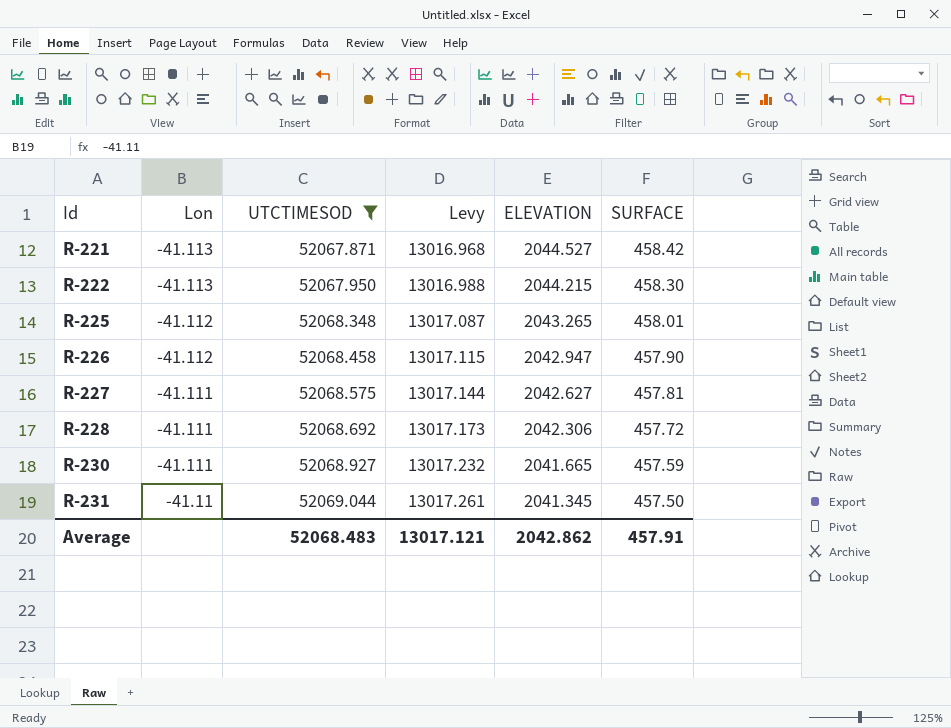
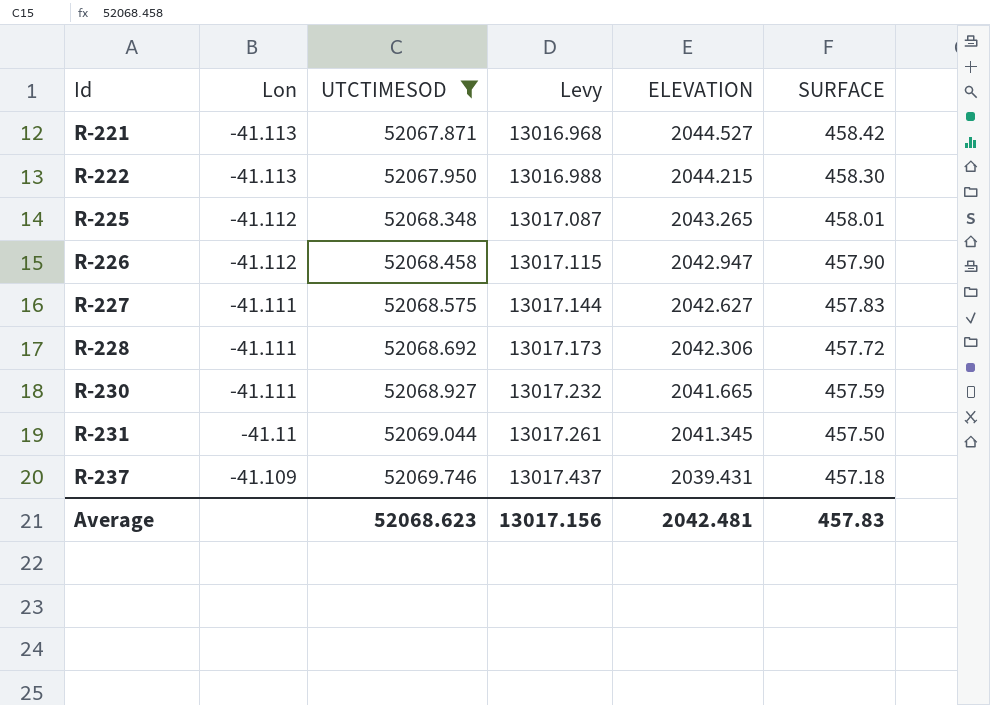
R-227 | SURFACE: 457.81 -> 457.83
row R-237: none -> -41.109 | 52069.746 | 13017.437 | 2039.431 | 457.18
Average | UTCTIMESOD: 52068.483 -> 52068.623
Average | Levy: 13017.121 -> 13017.156
Average | ELEVATION: 2042.862 -> 2042.481
Average | SURFACE: 457.91 -> 457.83

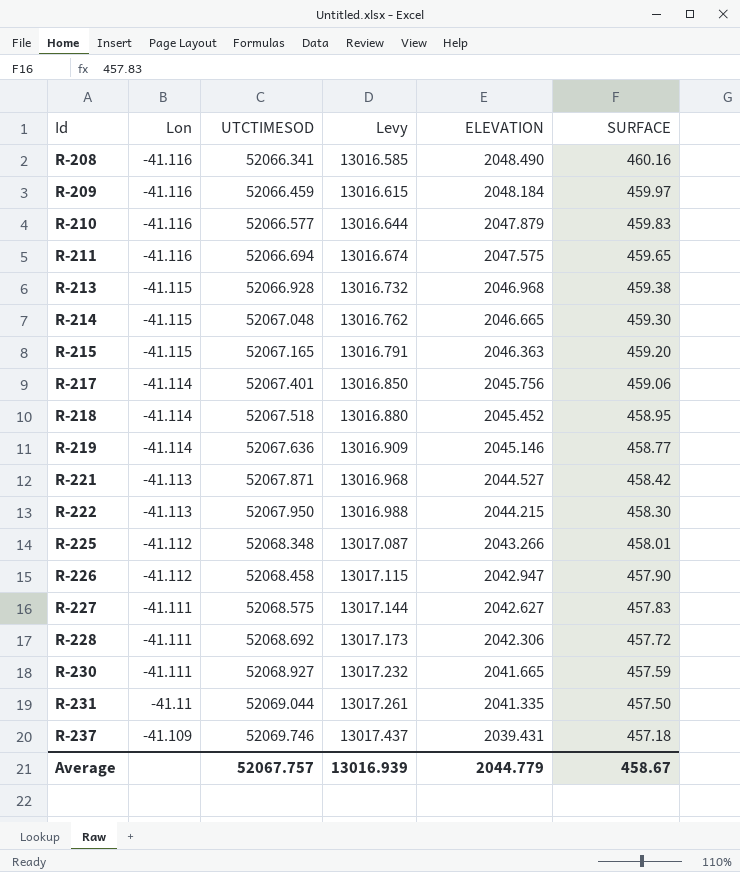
filter: UTCTIMESOD >= 52067.871 -> none
R-225 | ELEVATION: 2043.265 -> 2043.266
R-231 | ELEVATION: 2041.345 -> 2041.335
Average | UTCTIMESOD: 52068.623 -> 52067.757
Average | Levy: 13017.156 -> 13016.939
Average | ELEVATION: 2042.481 -> 2044.779
Average | SURFACE: 457.83 -> 458.67

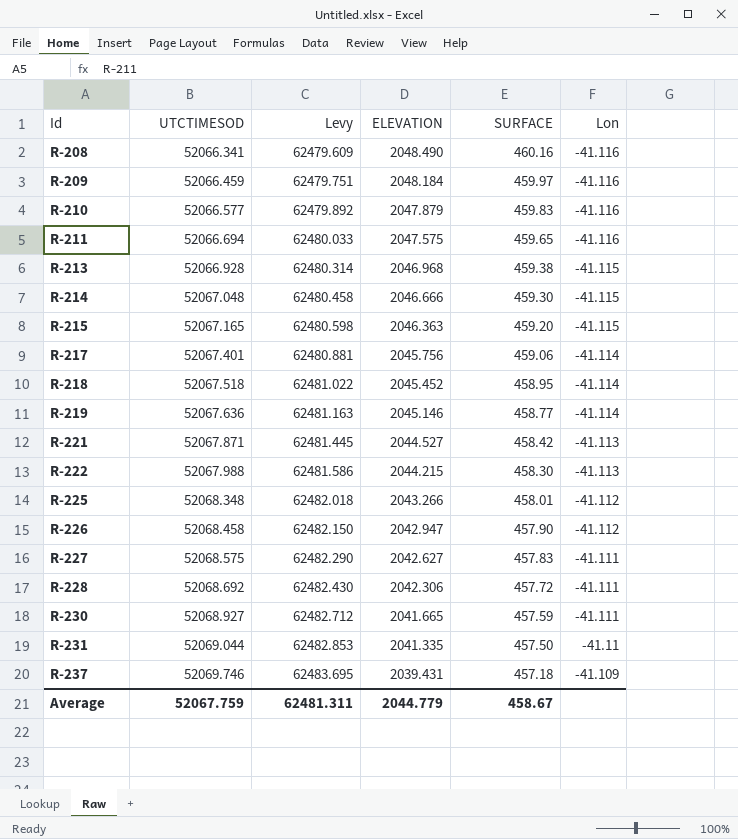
column Levy | formula: [UTCTIMESOD] * 0.25 -> [UTCTIMESOD] * 1.2
column Lon | position: 2 -> 6
R-214 | ELEVATION: 2046.665 -> 2046.666
R-222 | UTCTIMESOD: 52067.950 -> 52067.988
Average | UTCTIMESOD: 52067.757 -> 52067.759
Average | Levy: 13016.939 -> 62481.311

